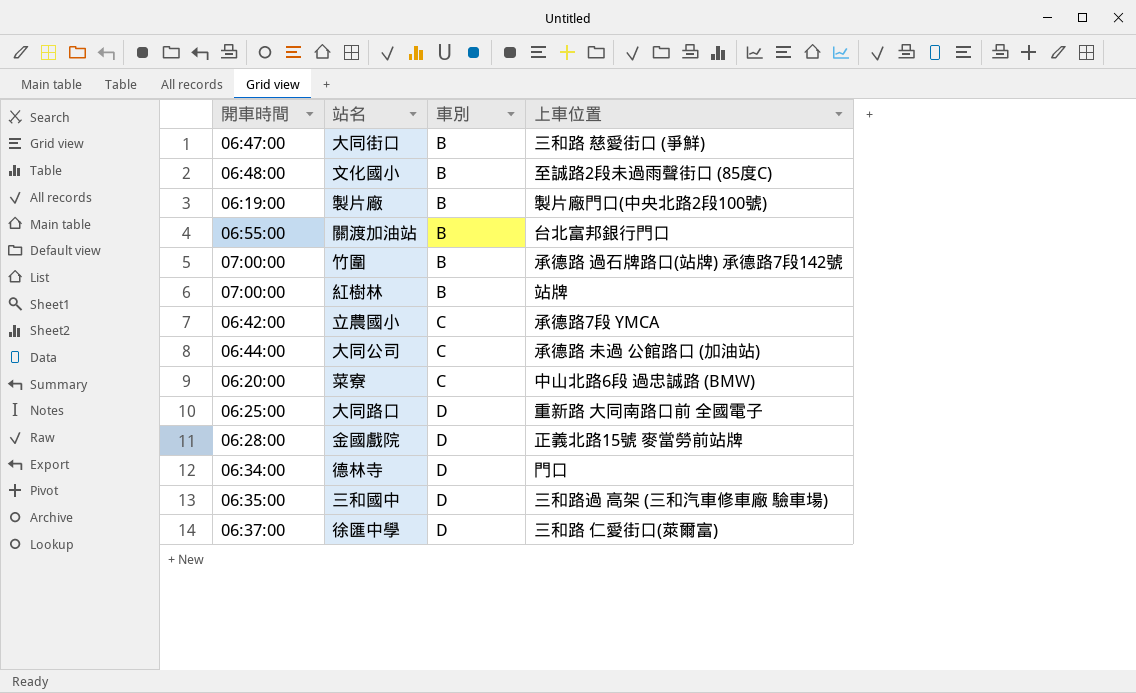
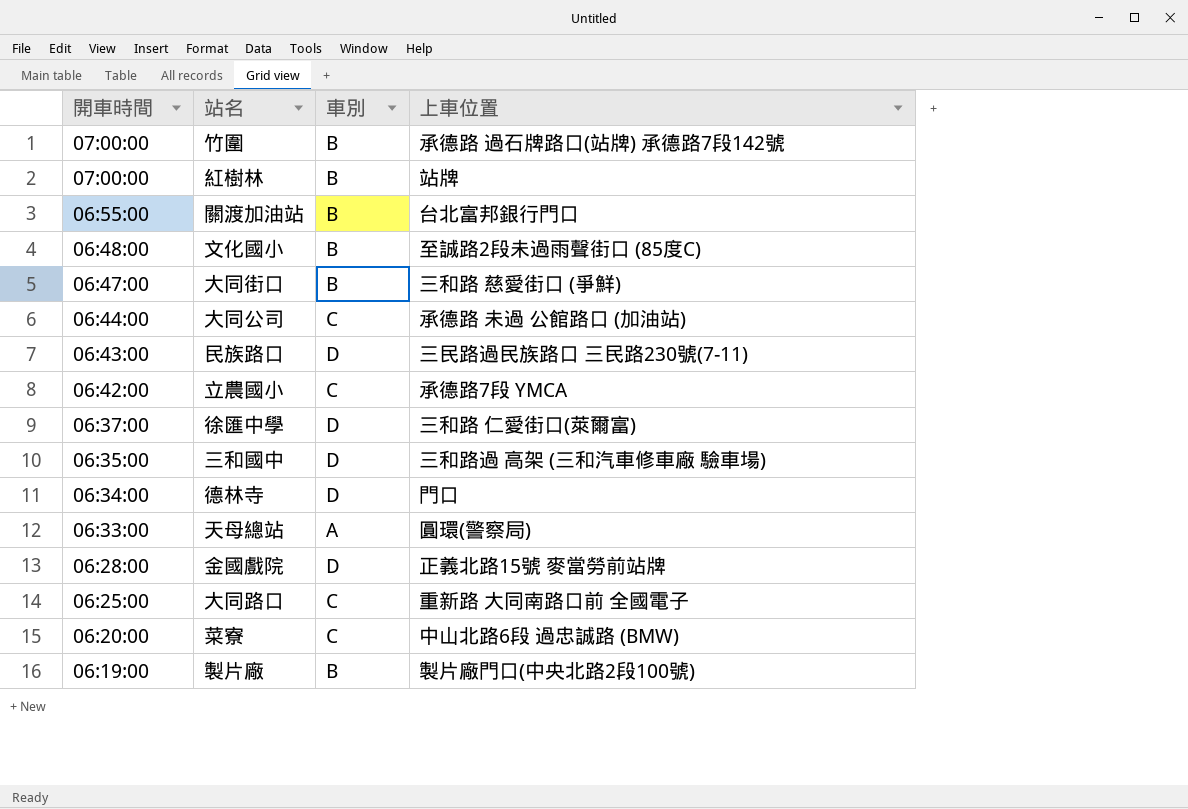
row order: 車別 ascending -> 開車時間 descending
row 民族路口: none -> 06:43:00 | D | 三民路過民族路口 三民路230號(7-11)
row 天母總站: none -> 06:33:00 | A | 圓環(警察局)
大同路口 | 車別: D -> C

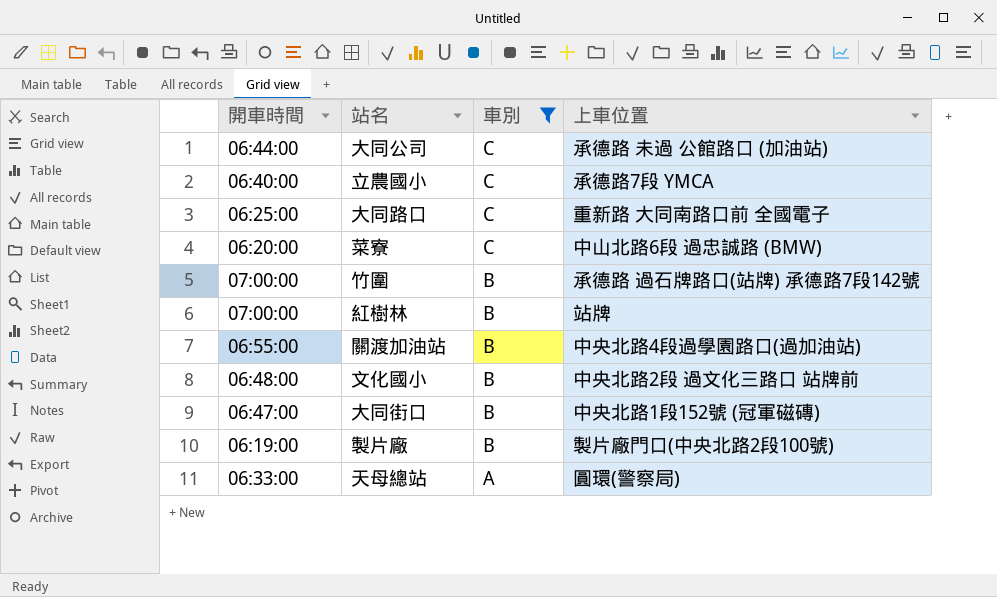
filter: none -> 車別 != D
row order: 開車時間 descending -> 車別 descending
立農國小 | 開車時間: 06:42:00 -> 06:40:00
關渡加油站 | 上車位置: 台北富邦銀行門口 -> 中央北路4段過學園路口(過加油站)
文化國小 | 上車位置: 至誠路2段未過雨聲街口 (85度C) -> 中央北路2段 過文化三路口 站牌前
大同街口 | 上車位置: 三和路 慈愛街口 (爭鮮) -> 中央北路1段152號 (冠軍磁磚)

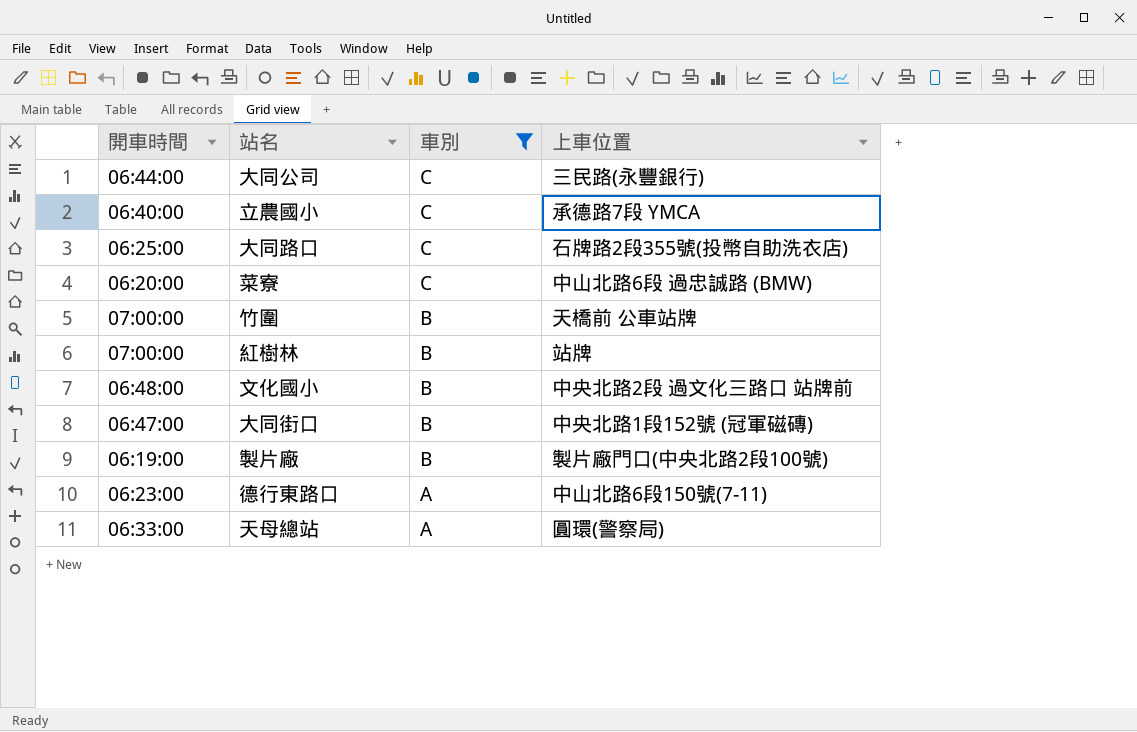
row 關渡加油站: 06:55:00 | B | 中央北路4段過學園路口(過加油站) -> none
大同公司 | 上車位置: 承德路 未過 公館路口 (加油站) -> 三民路(永豐銀行)
大同路口 | 上車位置: 重新路 大同南路口前 全國電子 -> 石牌路2段355號(投幣自助洗衣店)
竹圍 | 上車位置: 承德路 過石牌路口(站牌) 承德路7段142號 -> 天橋前 公車站牌
row 德行東路口: none -> 06:23:00 | A | 中山北路6段150號(7-11)

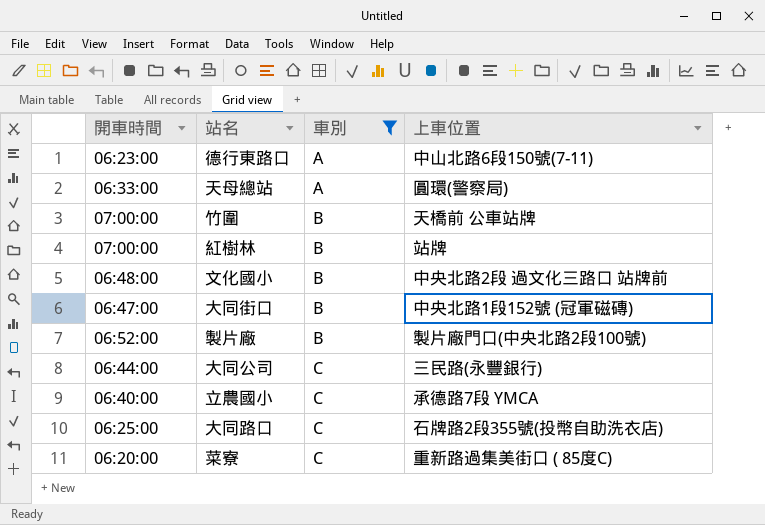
row order: 車別 descending -> 車別 ascending
製片廠 | 開車時間: 06:19:00 -> 06:52:00
菜寮 | 上車位置: 中山北路6段 過忠誠路 (BMW) -> 重新路過集美街口 ( 85度C)

